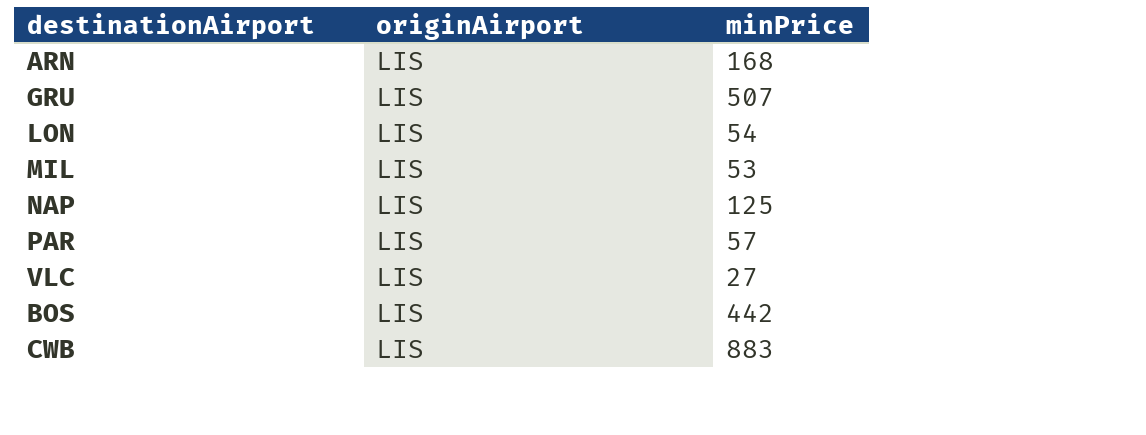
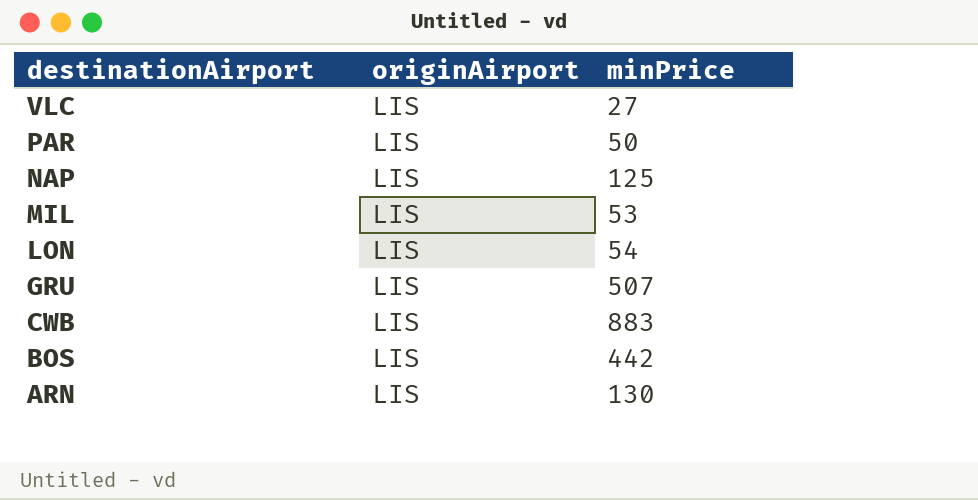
row order: none -> destinationAirport descending
PAR | minPrice: 57 -> 50
ARN | minPrice: 168 -> 130

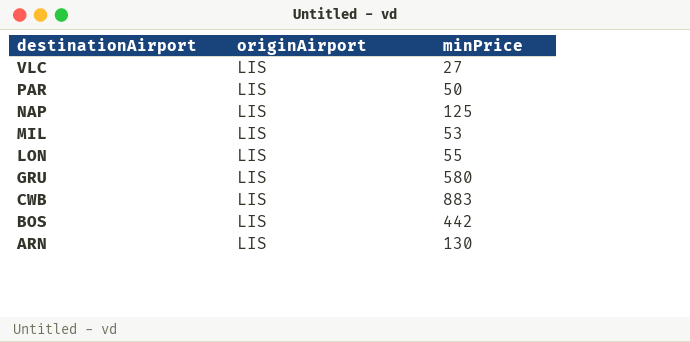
LON | minPrice: 54 -> 55
GRU | minPrice: 507 -> 580

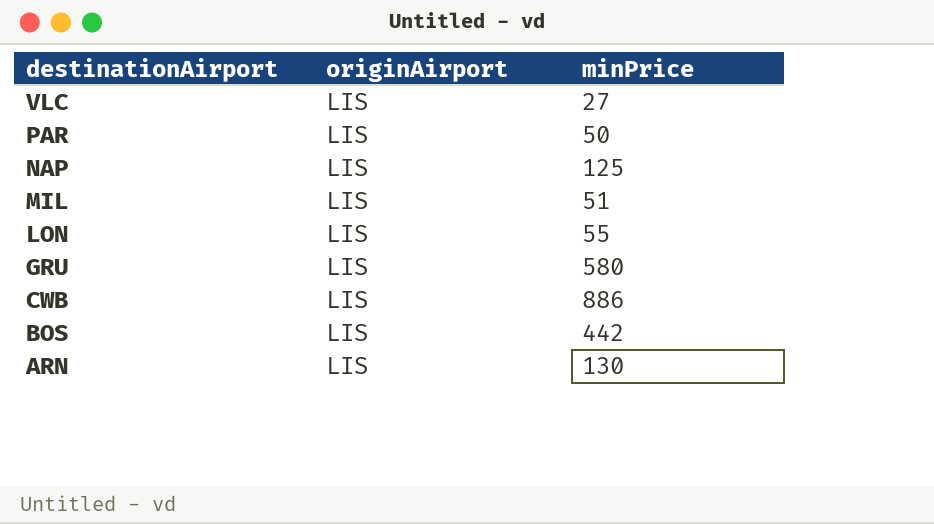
MIL | minPrice: 53 -> 51
CWB | minPrice: 883 -> 886

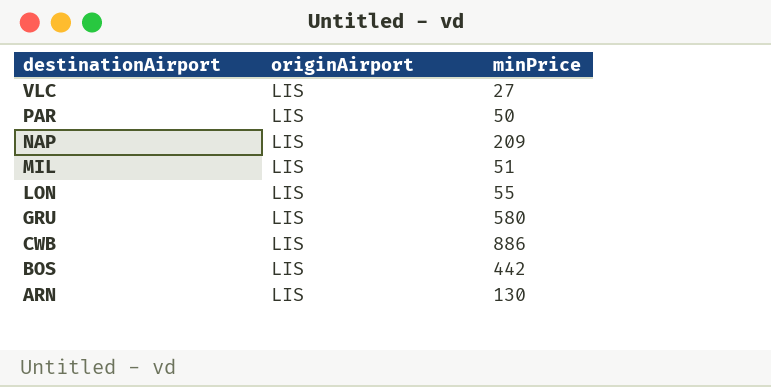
NAP | minPrice: 125 -> 209

